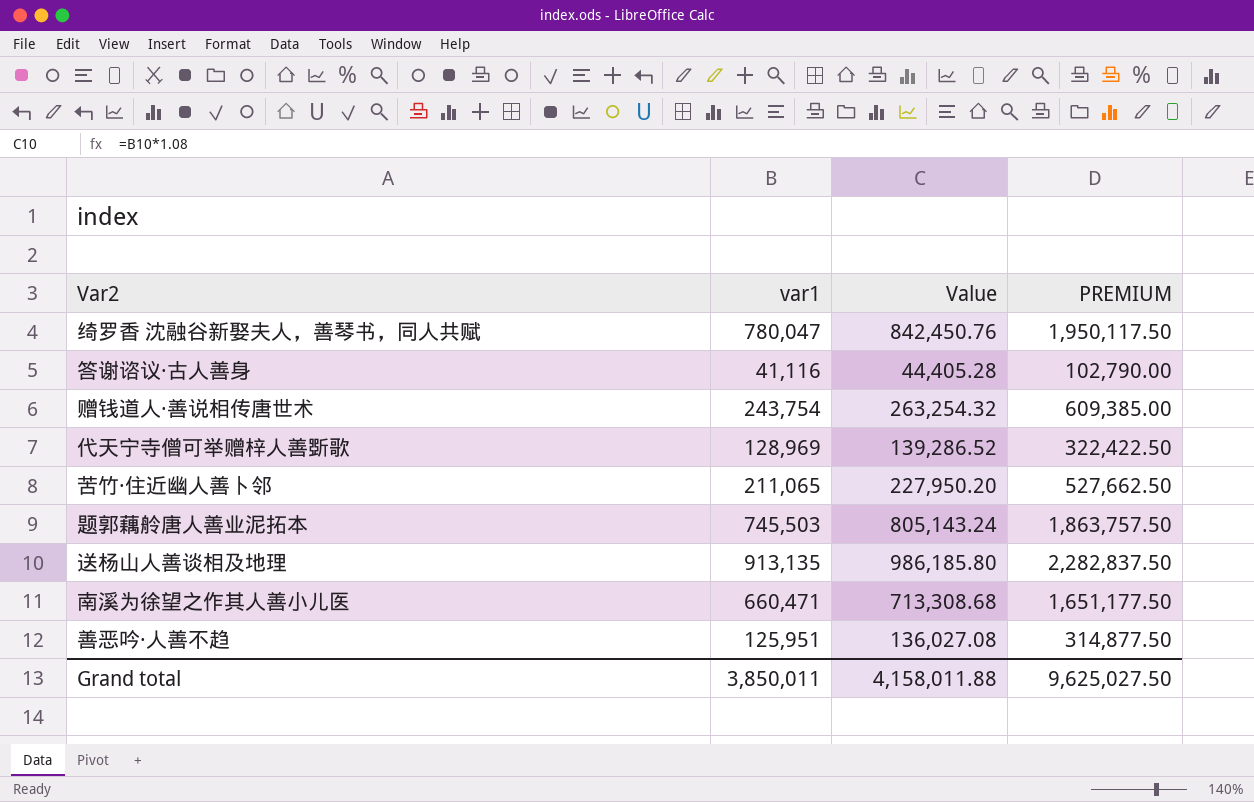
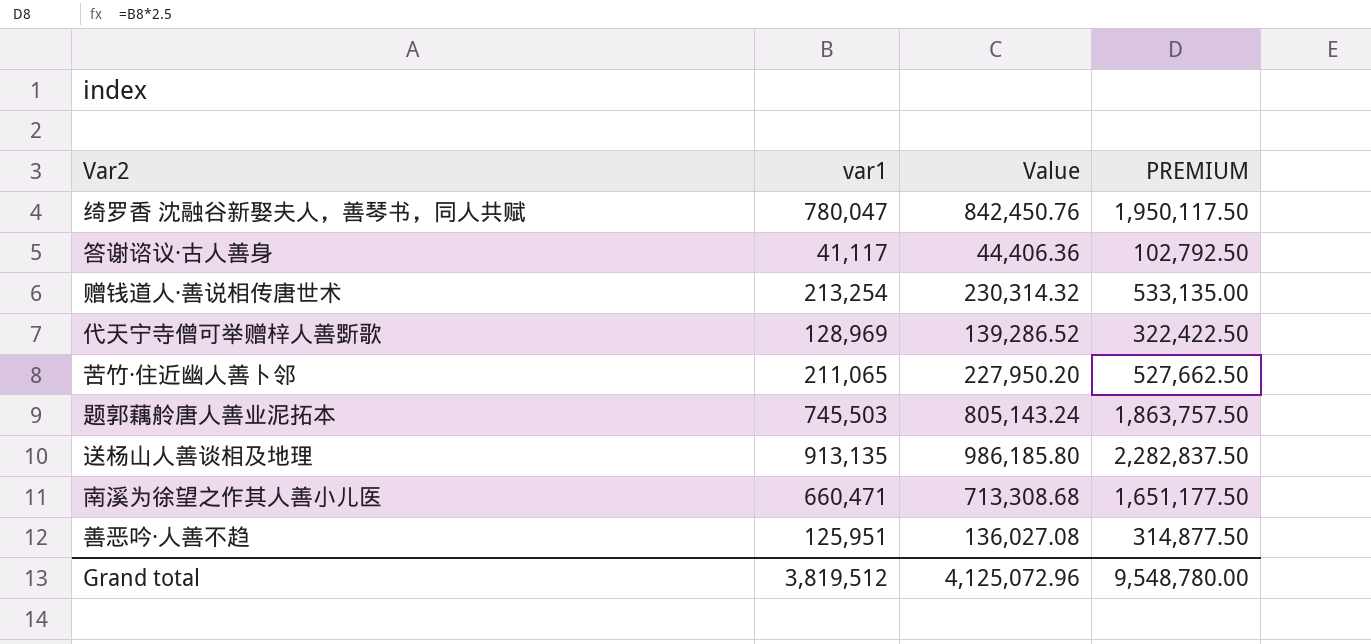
答谢谘议·古人善身 | var1: 41,116 -> 41,117
答谢谘议·古人善身 | Value: 44,405.28 -> 44,406.36
答谢谘议·古人善身 | PREMIUM: 102,790.00 -> 102,792.50
赠钱道人·善说相传唐世术 | var1: 243,754 -> 213,254
赠钱道人·善说相传唐世术 | Value: 263,254.32 -> 230,314.32
赠钱道人·善说相传唐世术 | PREMIUM: 609,385.00 -> 533,135.00
Grand total | var1: 3,850,011 -> 3,819,512
Grand total | Value: 4,158,011.88 -> 4,125,072.96
Grand total | PREMIUM: 9,625,027.50 -> 9,548,780.00

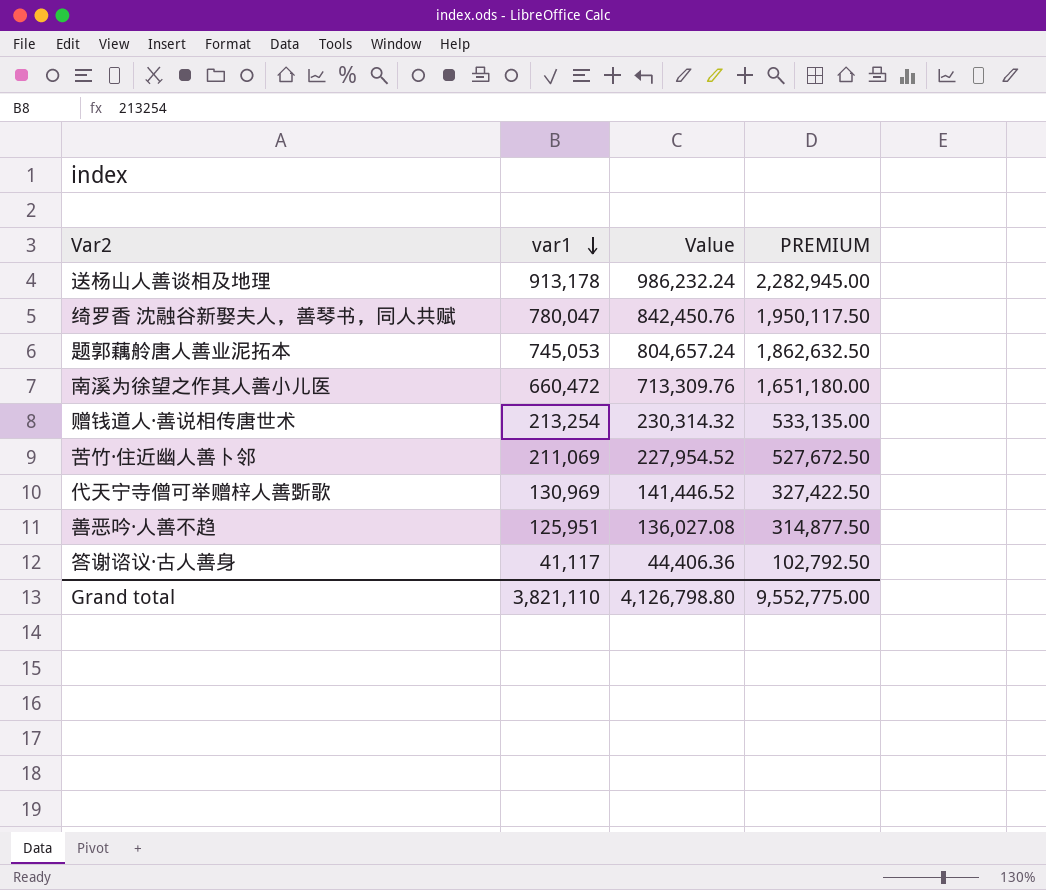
row order: none -> var1 descending
送杨山人善谈相及地理 | var1: 913,135 -> 913,178
送杨山人善谈相及地理 | Value: 986,185.80 -> 986,232.24
送杨山人善谈相及地理 | PREMIUM: 2,282,837.50 -> 2,282,945.00
题郭藕舲唐人善业泥拓本 | var1: 745,503 -> 745,053
题郭藕舲唐人善业泥拓本 | Value: 805,143.24 -> 804,657.24
题郭藕舲唐人善业泥拓本 | PREMIUM: 1,863,757.50 -> 1,862,632.50
南溪为徐望之作其人善小儿医 | var1: 660,471 -> 660,472
南溪为徐望之作其人善小儿医 | Value: 713,308.68 -> 713,309.76
南溪为徐望之作其人善小儿医 | PREMIUM: 1,651,177.50 -> 1,651,180.00
苦竹·住近幽人善卜邻 | var1: 211,065 -> 211,069
苦竹·住近幽人善卜邻 | Value: 227,950.20 -> 227,954.52
苦竹·住近幽人善卜邻 | PREMIUM: 527,662.50 -> 527,672.50
代天宁寺僧可举赠梓人善斲歌 | var1: 128,969 -> 130,969
代天宁寺僧可举赠梓人善斲歌 | Value: 139,286.52 -> 141,446.52
代天宁寺僧可举赠梓人善斲歌 | PREMIUM: 322,422.50 -> 327,422.50
Grand total | var1: 3,819,512 -> 3,821,110
Grand total | Value: 4,125,072.96 -> 4,126,798.80
Grand total | PREMIUM: 9,548,780.00 -> 9,552,775.00

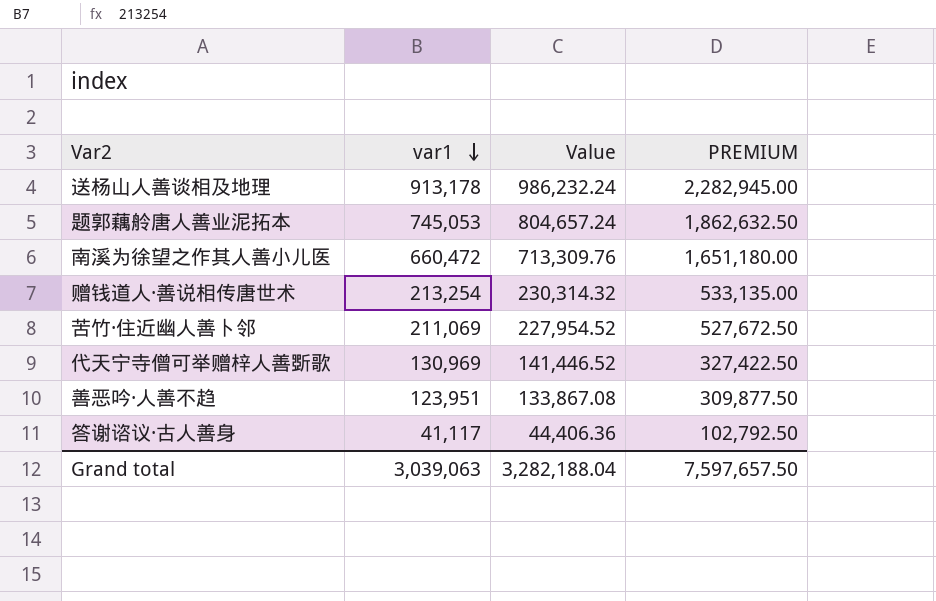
row 绮罗香 沈融谷新娶夫人，善琴书，同人共赋: 780,047 | 842,450.76 | 1,950,117.50 -> none
善恶吟·人善不趋 | var1: 125,951 -> 123,951
善恶吟·人善不趋 | Value: 136,027.08 -> 133,867.08
善恶吟·人善不趋 | PREMIUM: 314,877.50 -> 309,877.50
Grand total | var1: 3,821,110 -> 3,039,063
Grand total | Value: 4,126,798.80 -> 3,282,188.04
Grand total | PREMIUM: 9,552,775.00 -> 7,597,657.50

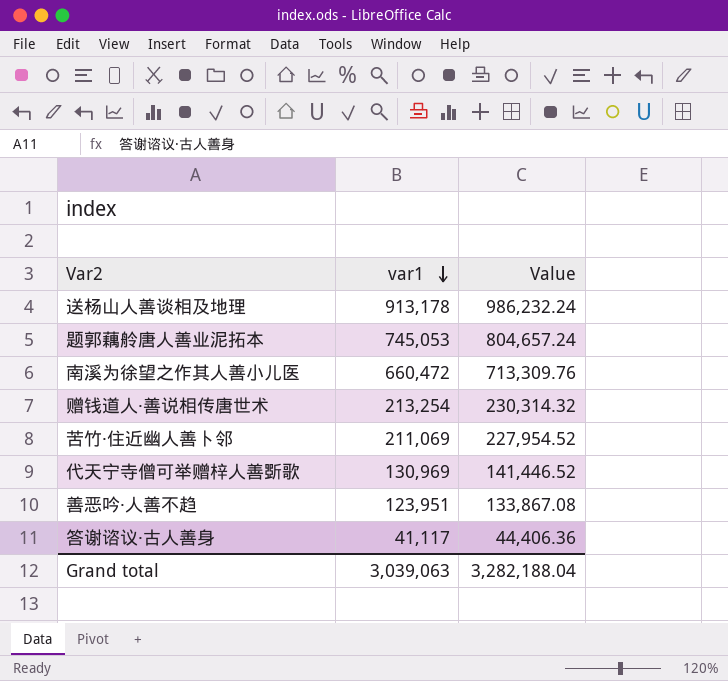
column PREMIUM | formula: [var1] * 2.5 -> none

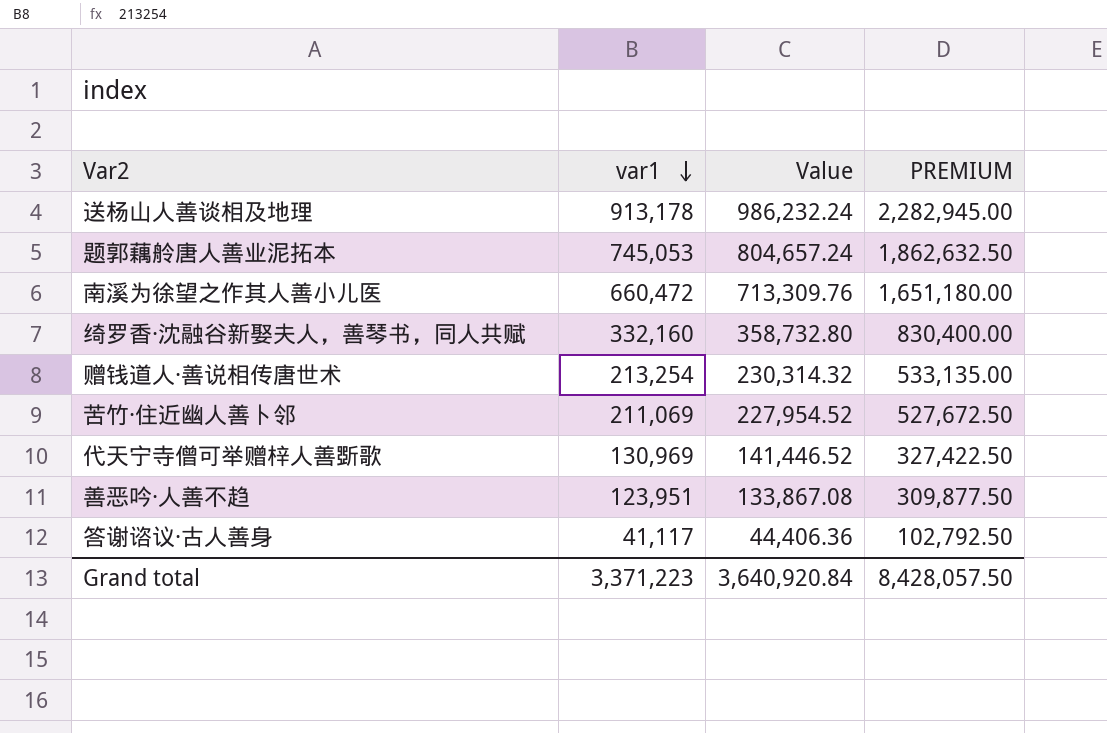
column PREMIUM | formula: none -> [var1] * 2.5
row 绮罗香·沈融谷新娶夫人，善琴书，同人共赋: none -> 332,160 | 358,732.80 | 830,400.00
Grand total | var1: 3,039,063 -> 3,371,223
Grand total | Value: 3,282,188.04 -> 3,640,920.84

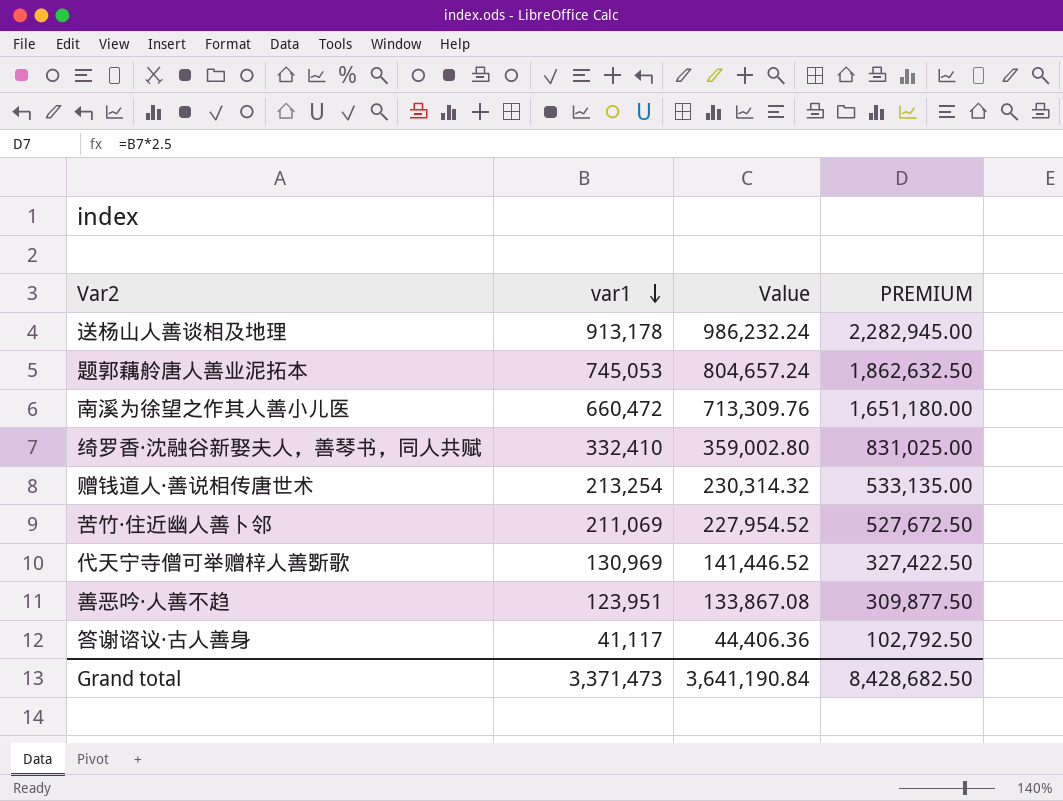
绮罗香·沈融谷新娶夫人，善琴书，同人共赋 | var1: 332,160 -> 332,410
绮罗香·沈融谷新娶夫人，善琴书，同人共赋 | Value: 358,732.80 -> 359,002.80
绮罗香·沈融谷新娶夫人，善琴书，同人共赋 | PREMIUM: 830,400.00 -> 831,025.00
Grand total | var1: 3,371,223 -> 3,371,473
Grand total | Value: 3,640,920.84 -> 3,641,190.84
Grand total | PREMIUM: 8,428,057.50 -> 8,428,682.50

